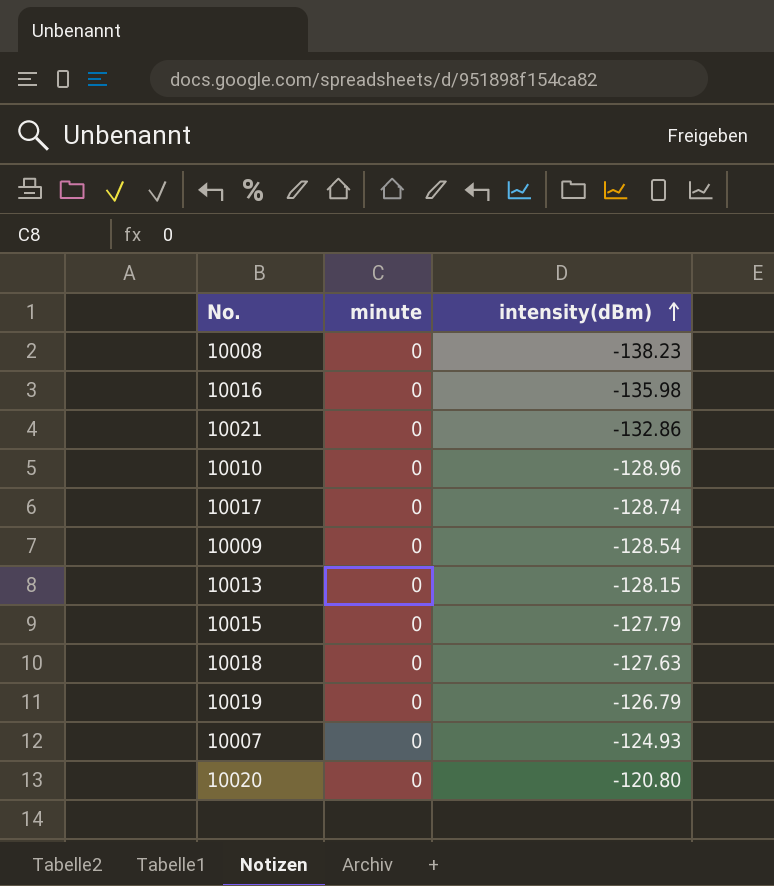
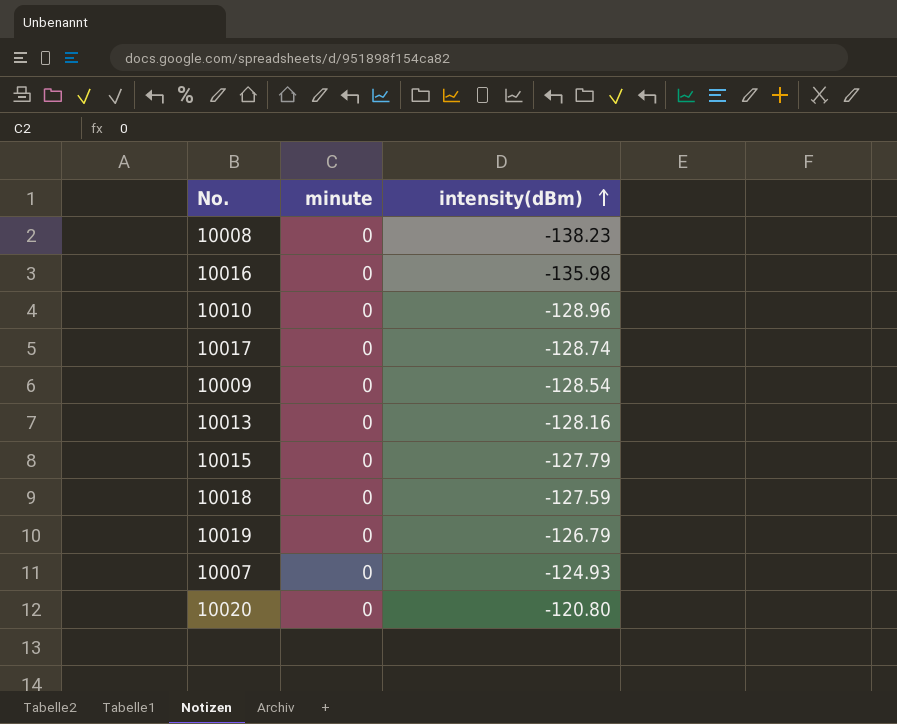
row 10021: 0 | -132.86 -> none
10013 | intensity(dBm): -128.15 -> -128.16
10018 | intensity(dBm): -127.63 -> -127.59

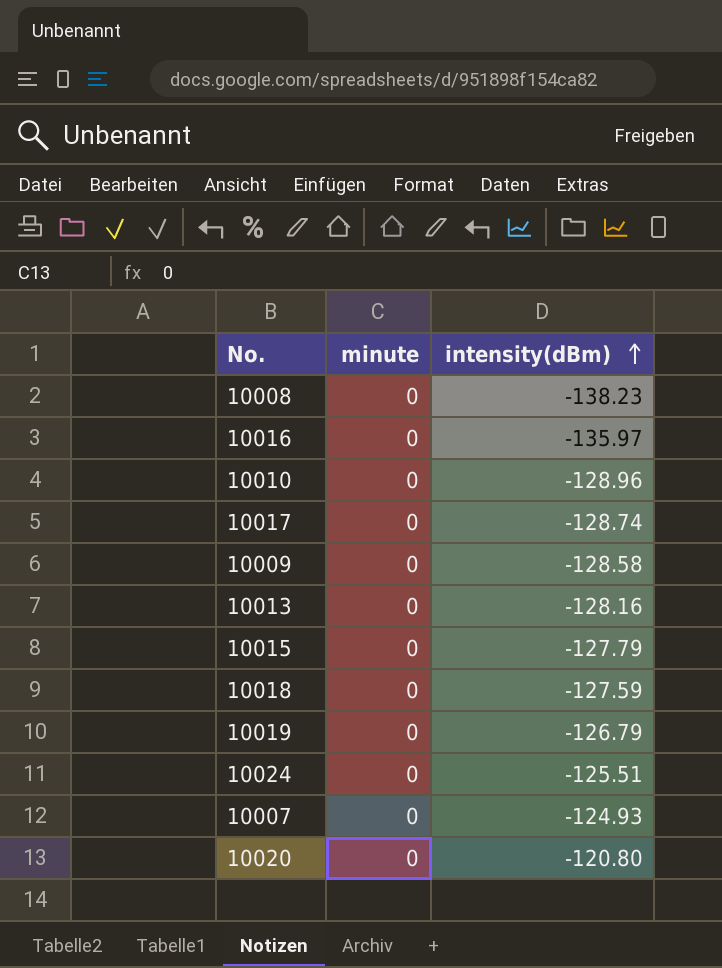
10016 | intensity(dBm): -135.98 -> -135.97
10009 | intensity(dBm): -128.54 -> -128.58
row 10024: none -> 0 | -125.51

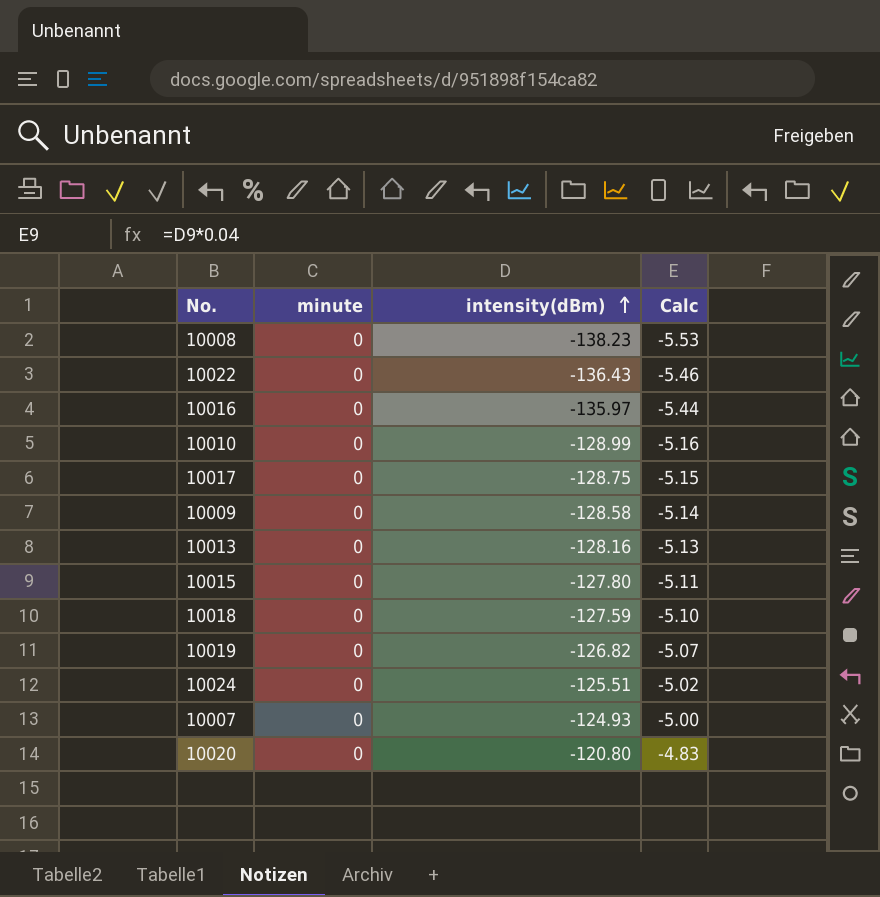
column Calc | formula: none -> [intensity(dBm)] * 0.04
row 10022: none -> 0 | -136.43 | -5.46
10010 | intensity(dBm): -128.96 -> -128.99
10017 | intensity(dBm): -128.74 -> -128.75
10015 | intensity(dBm): -127.79 -> -127.80
10019 | intensity(dBm): -126.79 -> -126.82

